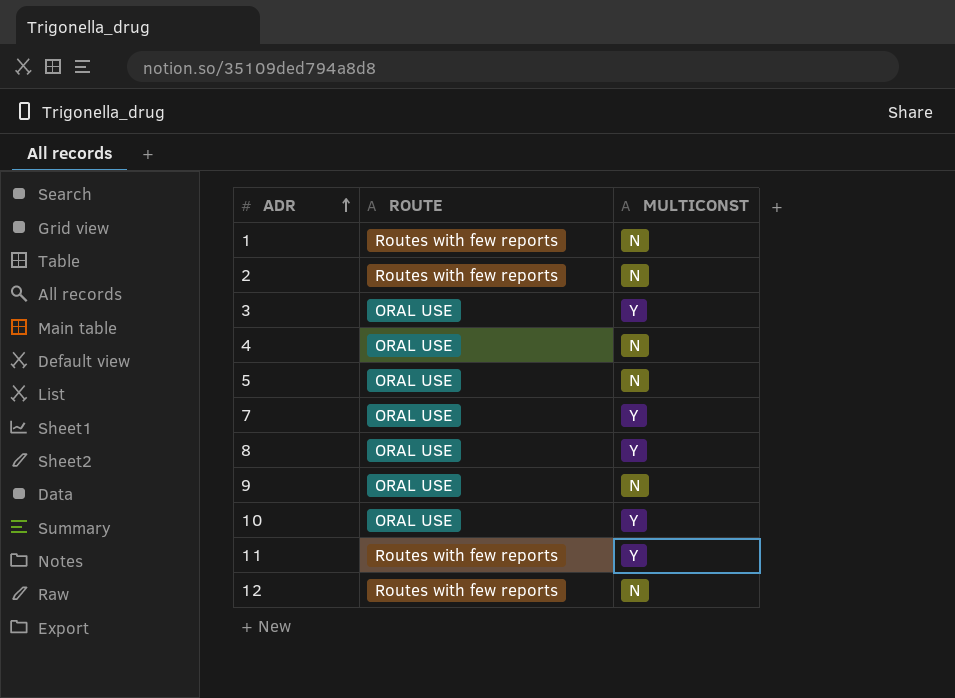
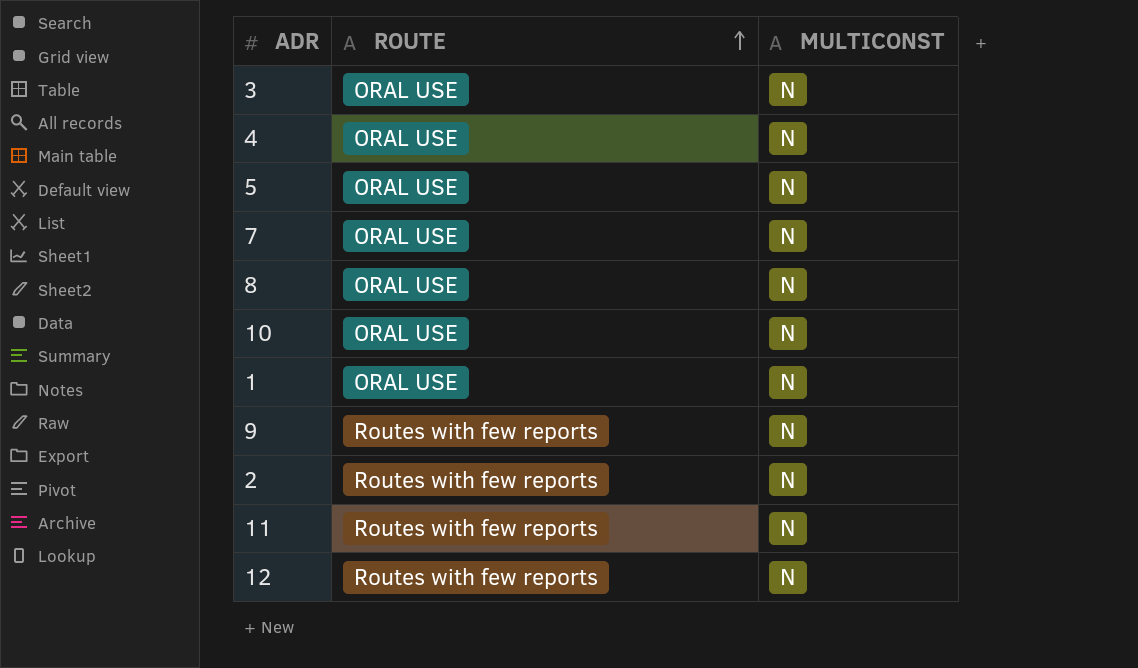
row order: ADR ascending -> ROUTE ascending
3 | MULTICONST: Y -> N
7 | MULTICONST: Y -> N
8 | MULTICONST: Y -> N
10 | MULTICONST: Y -> N
1 | ROUTE: Routes with few reports -> ORAL USE
9 | ROUTE: ORAL USE -> Routes with few reports
11 | MULTICONST: Y -> N

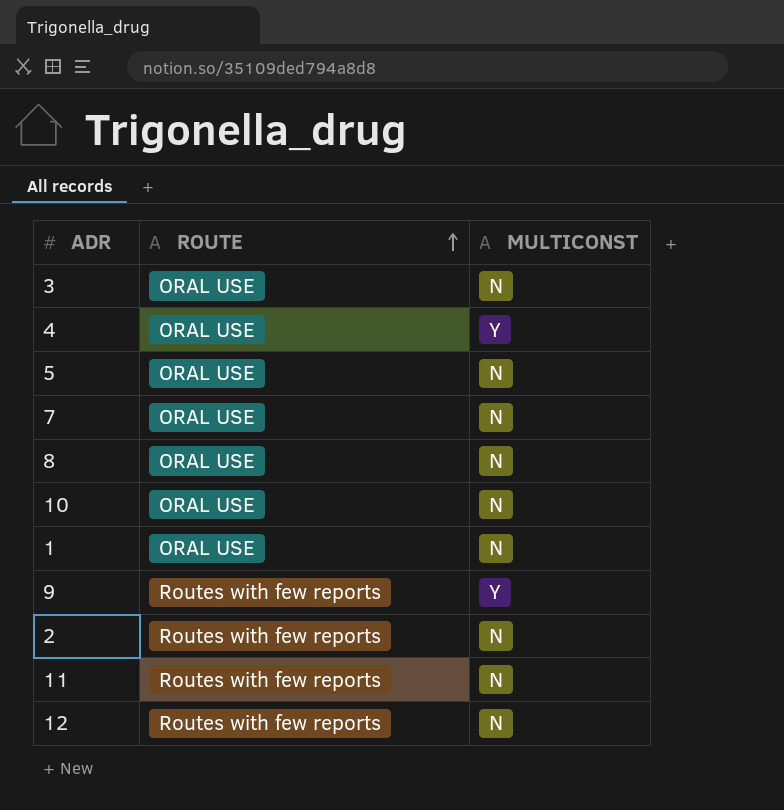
4 | MULTICONST: N -> Y
9 | MULTICONST: N -> Y

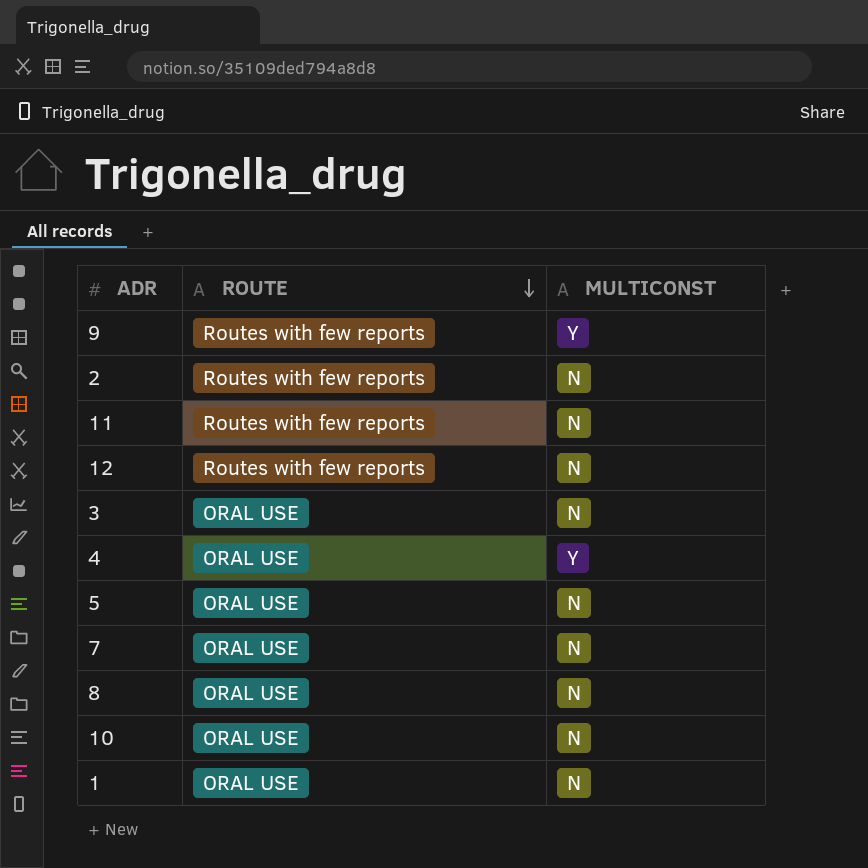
row order: ROUTE ascending -> ROUTE descending

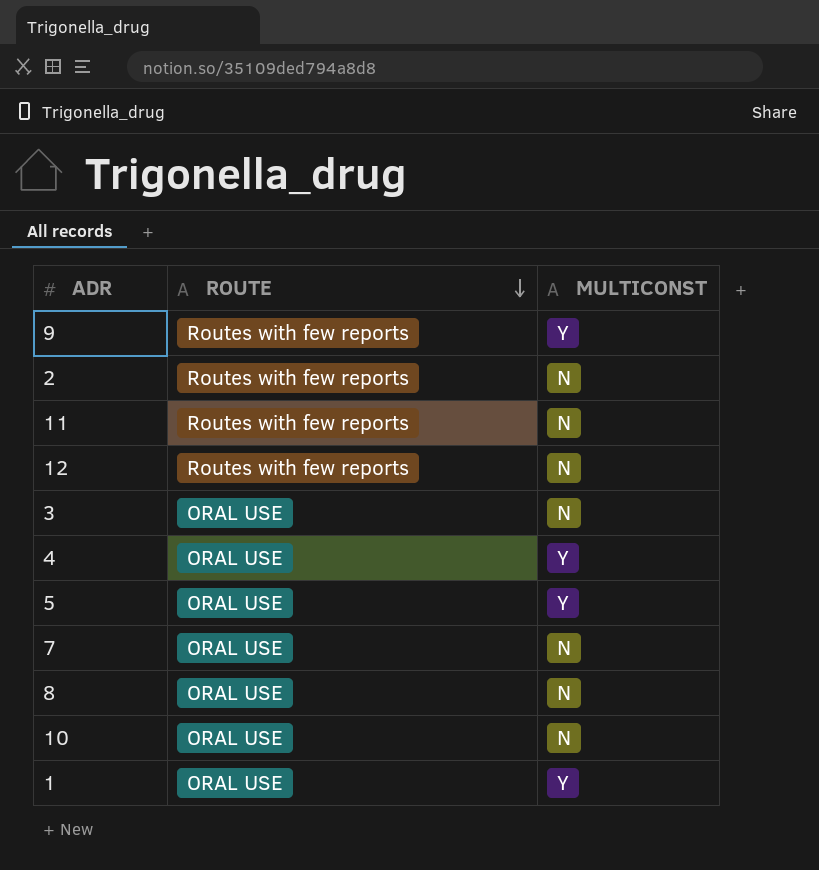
5 | MULTICONST: N -> Y
1 | MULTICONST: N -> Y

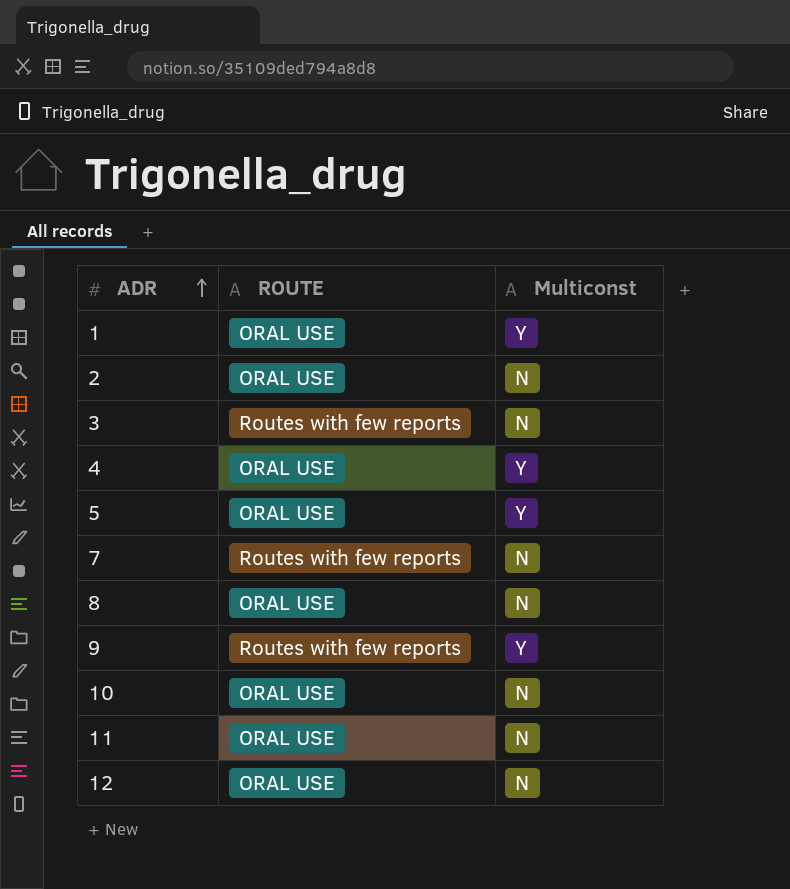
row order: ROUTE descending -> ADR ascending
column name: MULTICONST -> Multiconst
2 | ROUTE: Routes with few reports -> ORAL USE
3 | ROUTE: ORAL USE -> Routes with few reports
7 | ROUTE: ORAL USE -> Routes with few reports
11 | ROUTE: Routes with few reports -> ORAL USE
12 | ROUTE: Routes with few reports -> ORAL USE

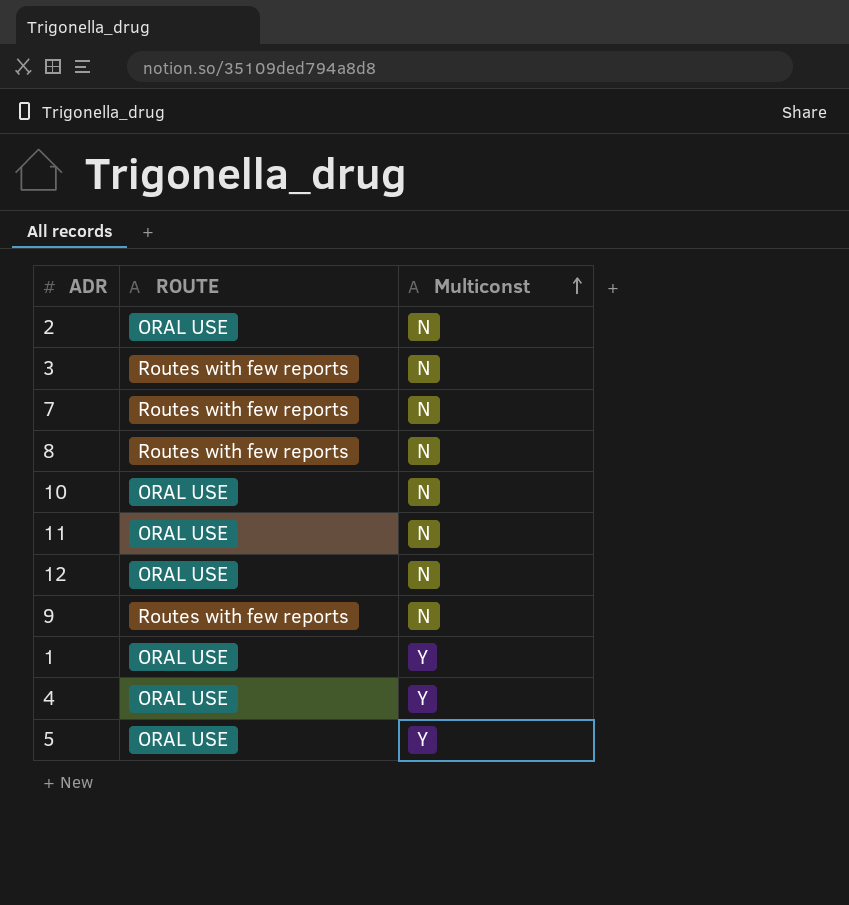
row order: ADR ascending -> Multiconst ascending
8 | ROUTE: ORAL USE -> Routes with few reports
9 | Multiconst: Y -> N

